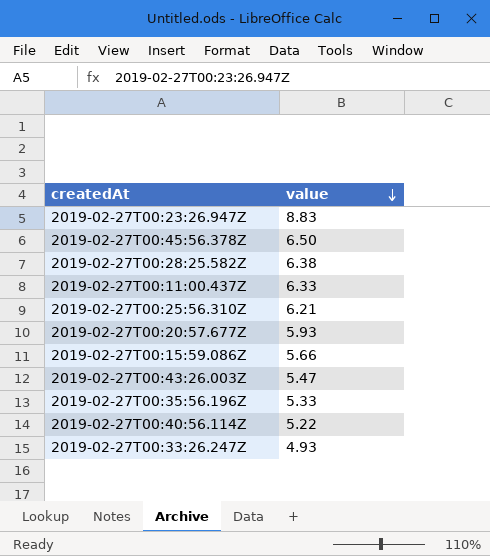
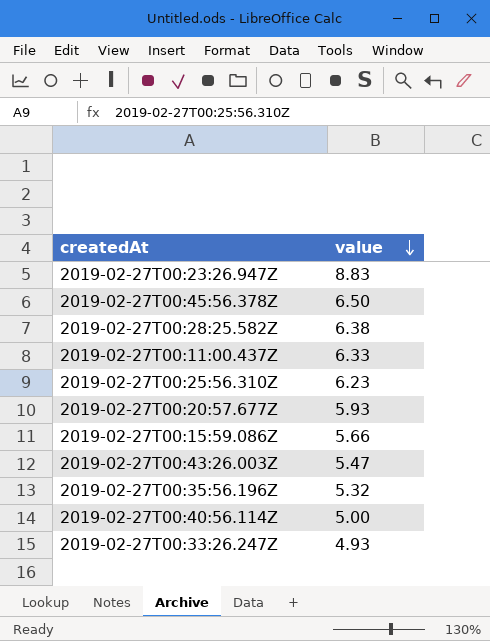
2019-02-27T00:25:56.310Z | value: 6.21 -> 6.23
2019-02-27T00:35:56.196Z | value: 5.33 -> 5.32
2019-02-27T00:40:56.114Z | value: 5.22 -> 5.00

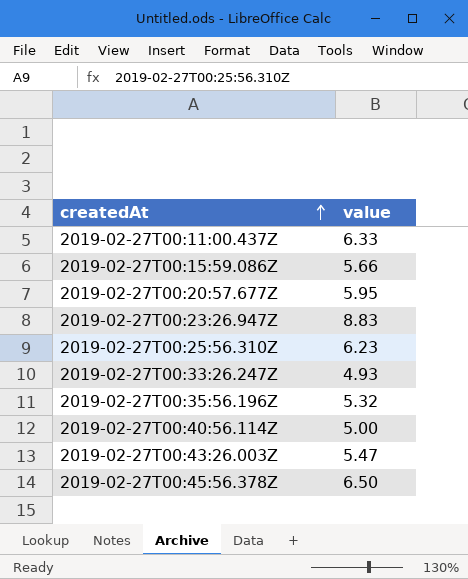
row order: value descending -> createdAt ascending
row 2019-02-27T00:28:25.582Z: 6.38 -> none
2019-02-27T00:20:57.677Z | value: 5.93 -> 5.95

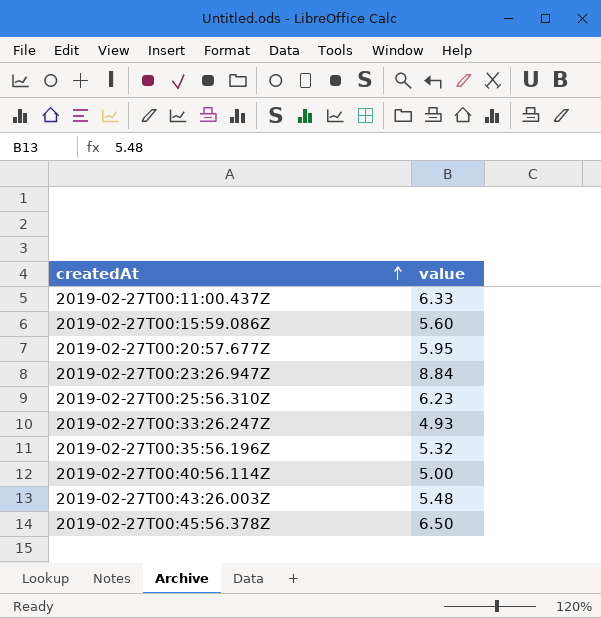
2019-02-27T00:15:59.086Z | value: 5.66 -> 5.60
2019-02-27T00:23:26.947Z | value: 8.83 -> 8.84
2019-02-27T00:43:26.003Z | value: 5.47 -> 5.48

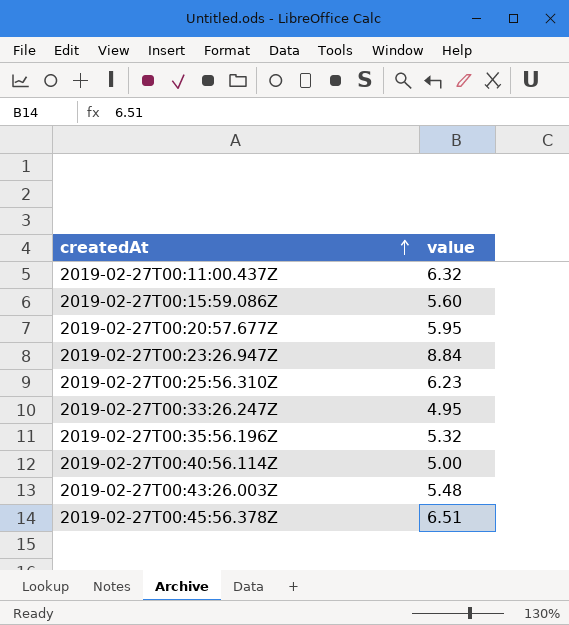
2019-02-27T00:11:00.437Z | value: 6.33 -> 6.32
2019-02-27T00:33:26.247Z | value: 4.93 -> 4.95
2019-02-27T00:45:56.378Z | value: 6.50 -> 6.51

